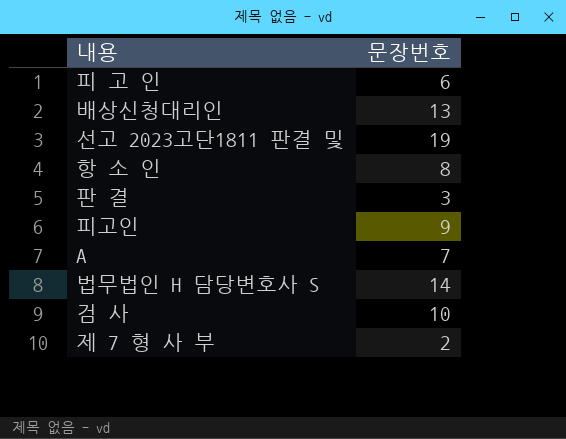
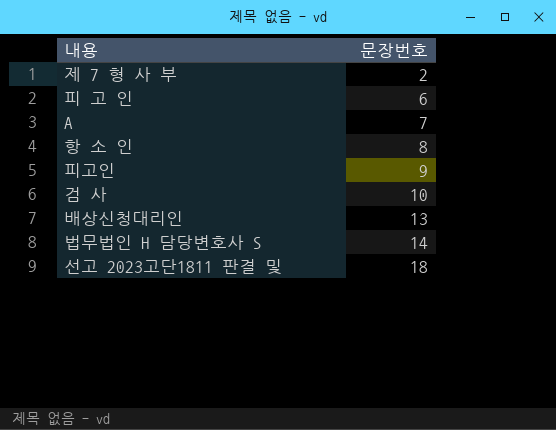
row order: none -> 문장번호 ascending
row 판 결: 3 -> none
선고 2023고단1811 판결 및 | 문장번호: 19 -> 18

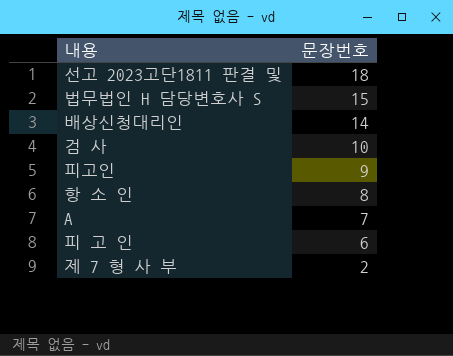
row order: 문장번호 ascending -> 문장번호 descending
법무법인 H 담당변호사 S | 문장번호: 14 -> 15
배상신청대리인 | 문장번호: 13 -> 14

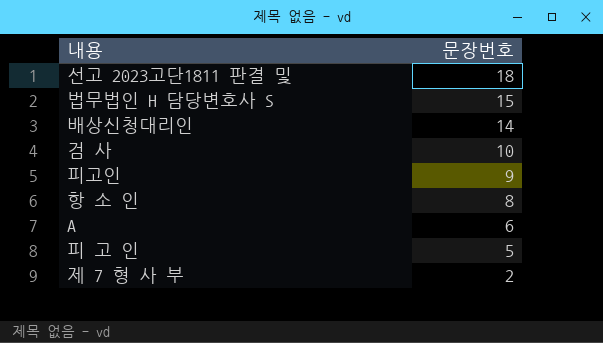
A | 문장번호: 7 -> 6
피 고 인 | 문장번호: 6 -> 5

